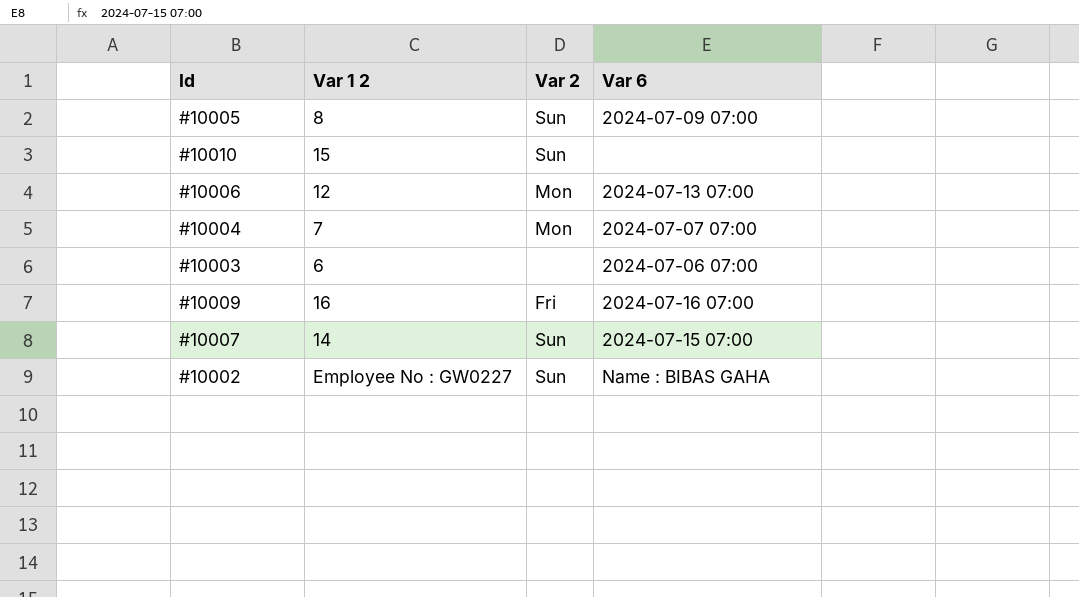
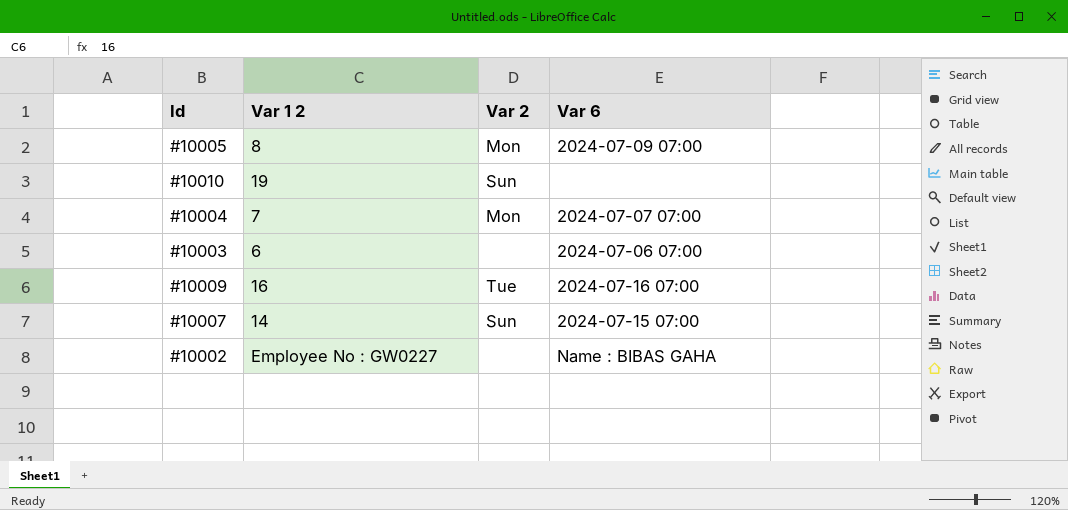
row #10006: 12 | Mon | 2024-07-13 07:00 -> none
#10005 | Var 2: Sun -> Mon
#10010 | Var 1 2: 15 -> 19
#10009 | Var 2: Fri -> Tue
#10002 | Var 2: Sun -> none

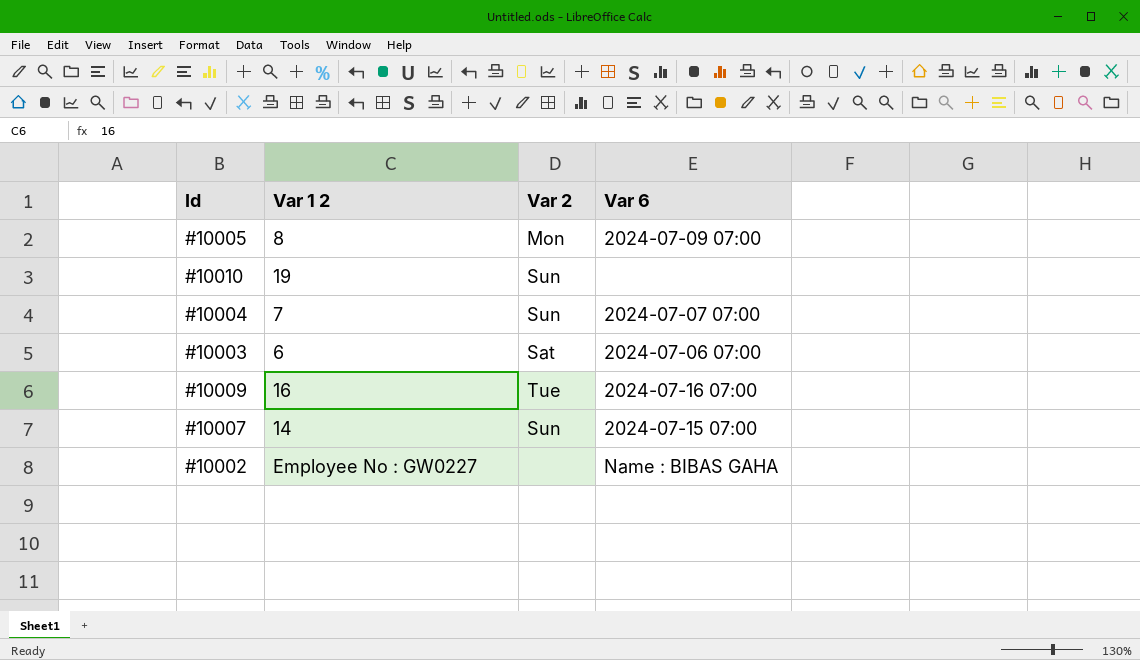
#10004 | Var 2: Mon -> Sun
#10003 | Var 2: none -> Sat

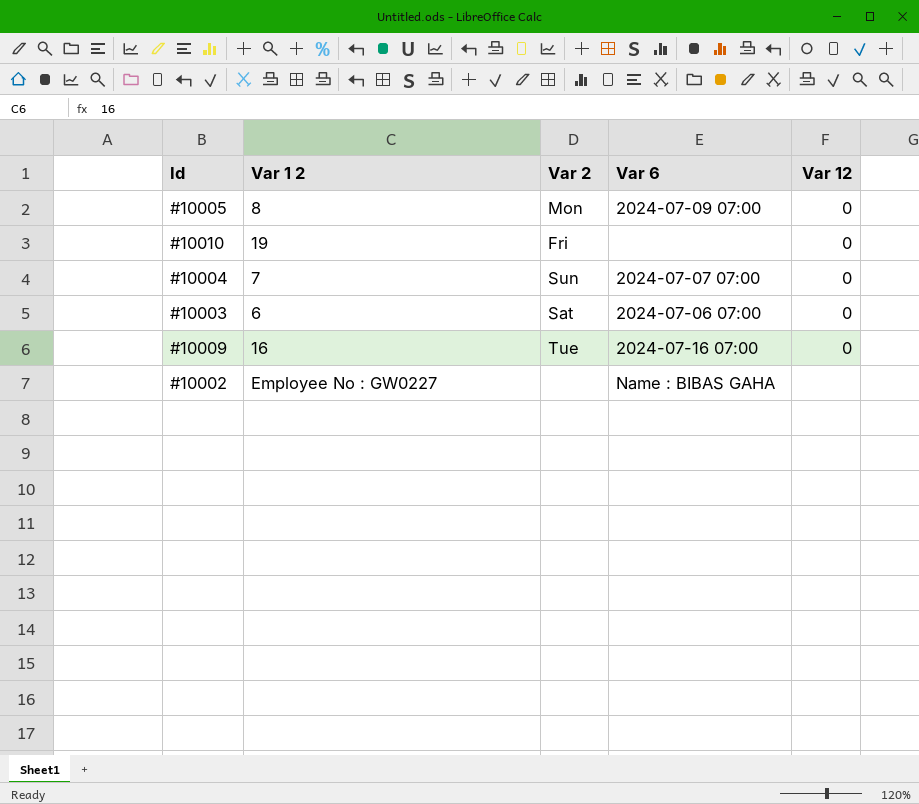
column Var 12 | position: none -> 5
row #10007: 14 | Sun | 2024-07-15 07:00 -> none
#10010 | Var 2: Sun -> Fri

